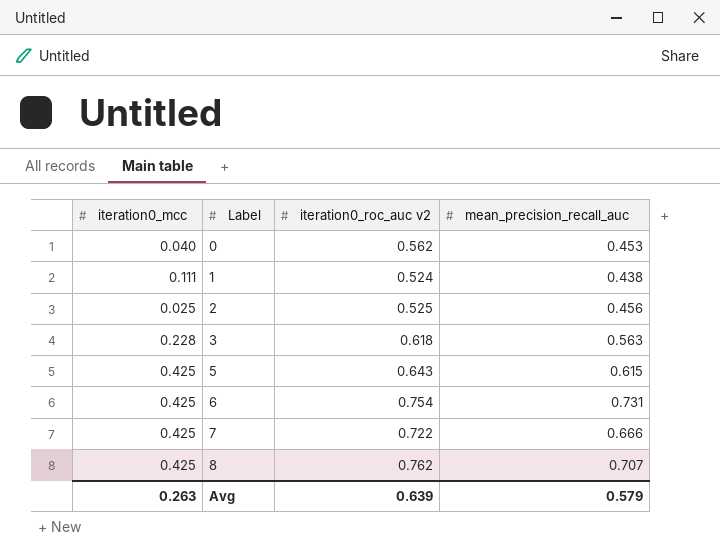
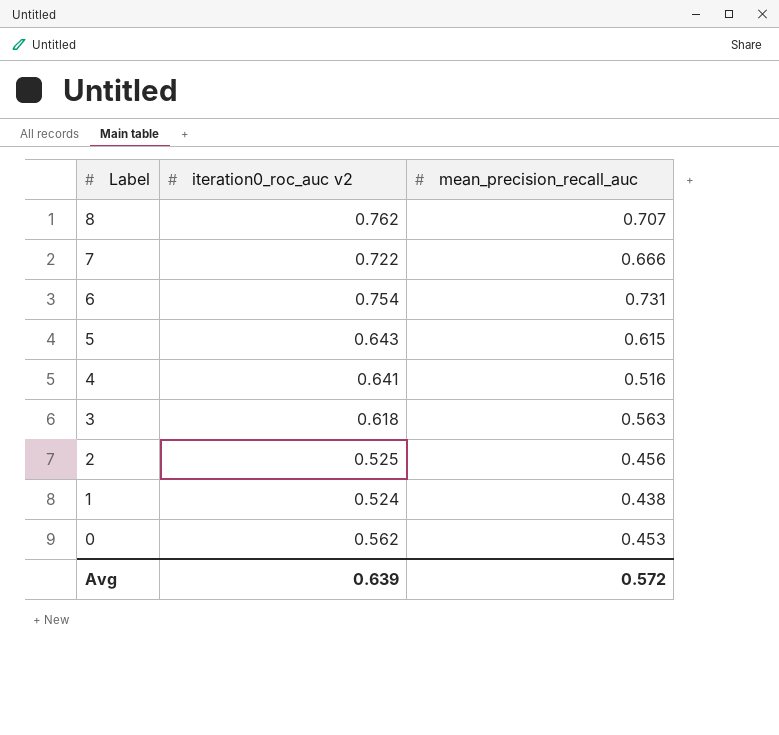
row order: Label ascending -> Label descending
column iteration0_mcc | position: 1 -> none
row 4: none -> 0.641 | 0.516
Avg | mean_precision_recall_auc: 0.579 -> 0.572

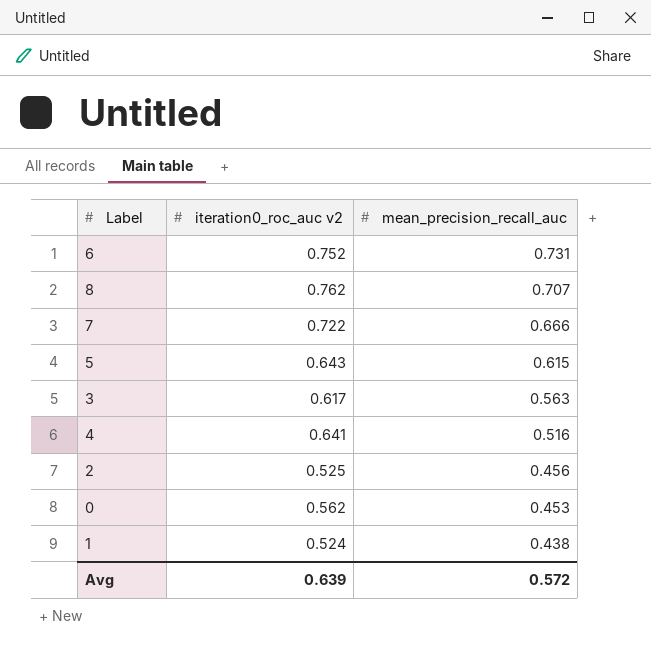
row order: Label descending -> mean_precision_recall_auc descending
6 | iteration0_roc_auc v2: 0.754 -> 0.752
3 | iteration0_roc_auc v2: 0.618 -> 0.617

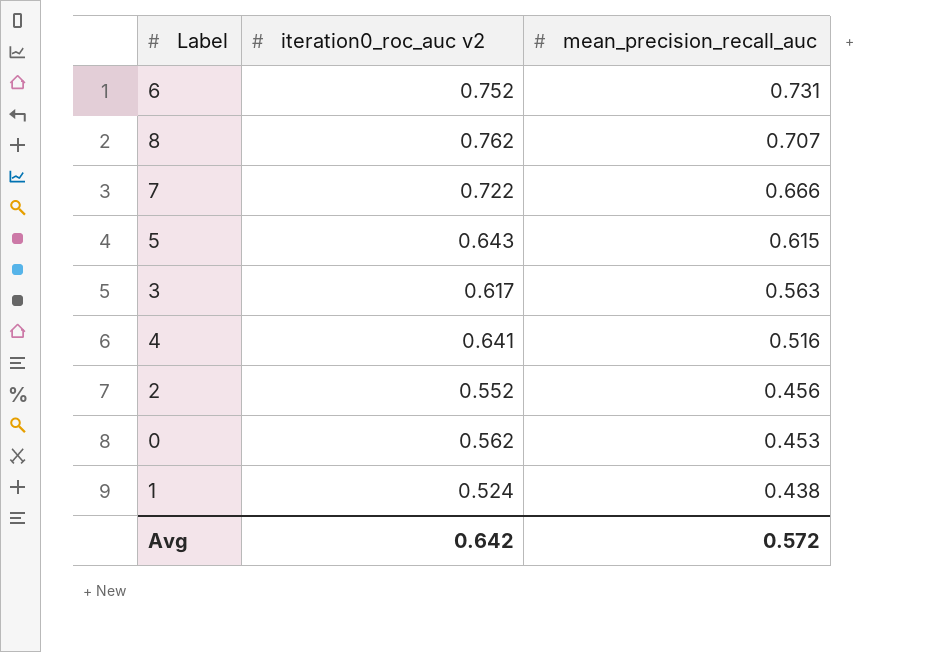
2 | iteration0_roc_auc v2: 0.525 -> 0.552
Avg | iteration0_roc_auc v2: 0.639 -> 0.642

